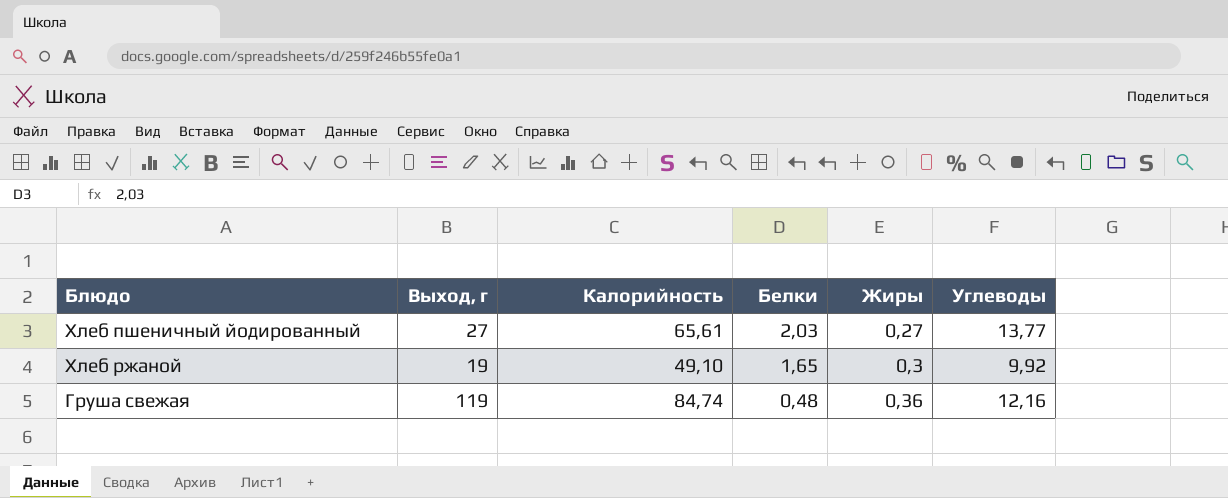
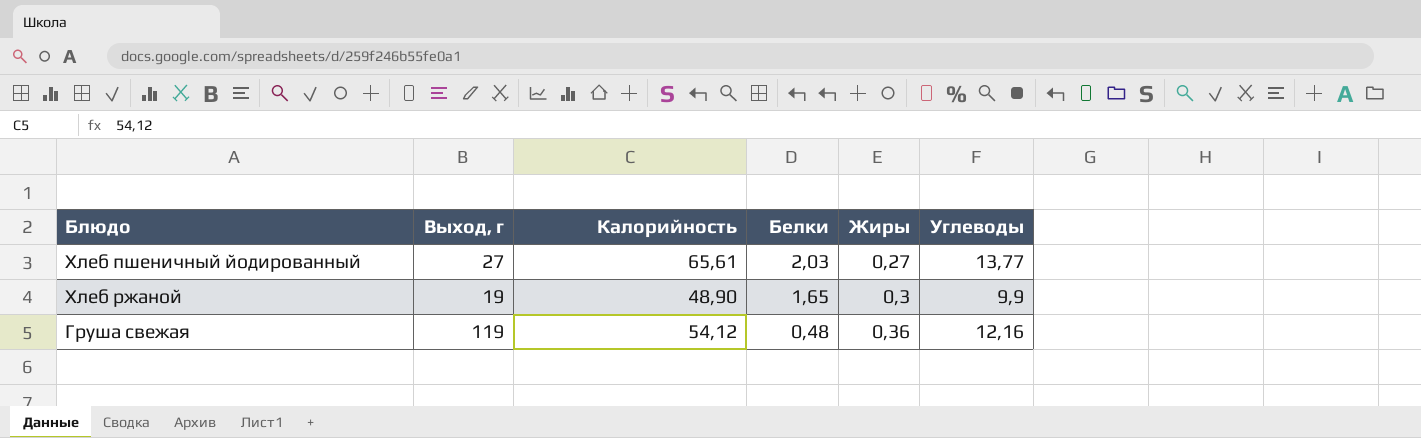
Хлеб ржаной | Калорийность: 49,10 -> 48,90
Хлеб ржаной | Углеводы: 9,92 -> 9,9
Груша свежая | Калорийность: 84,74 -> 54,12

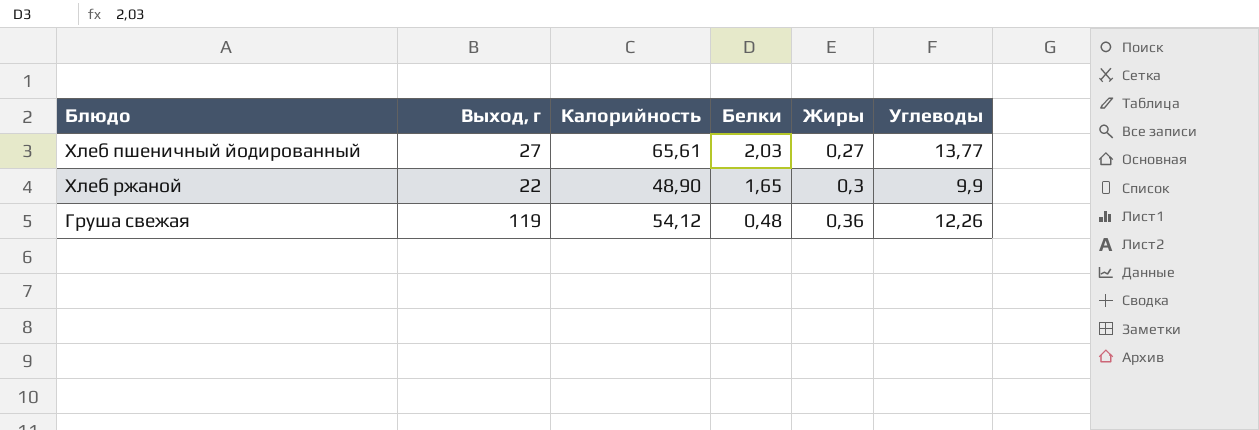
Хлеб ржаной | Выход, г: 19 -> 22
Груша свежая | Углеводы: 12,16 -> 12,26

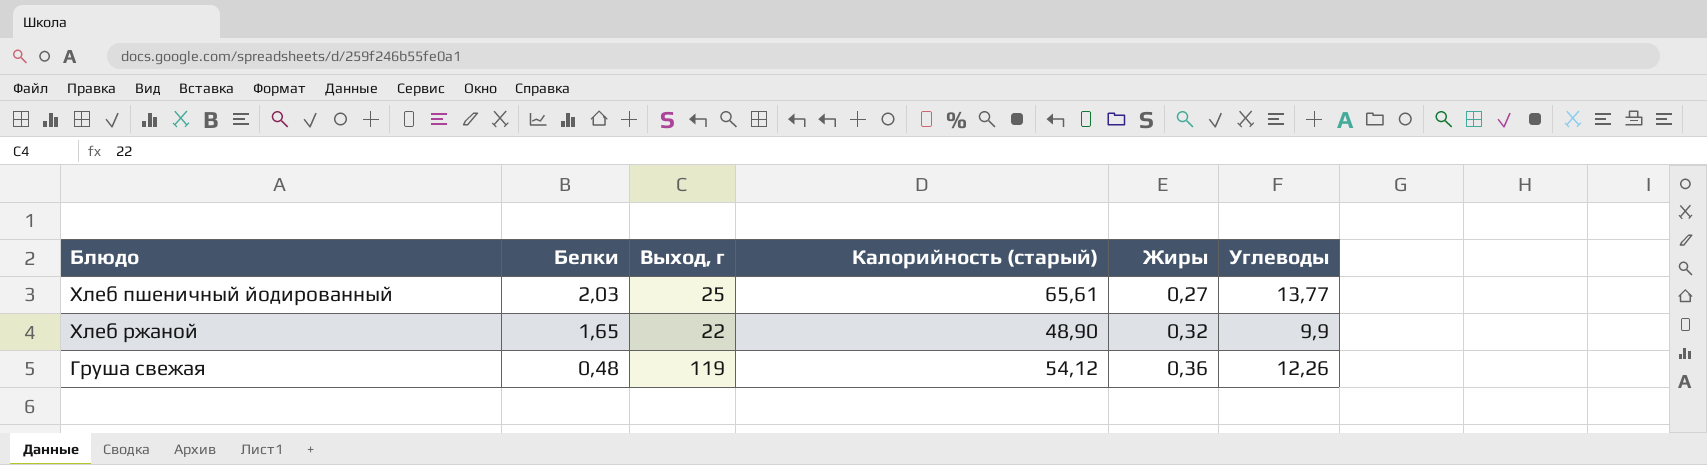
column Белки | position: 4 -> 2
column name: Калорийность -> Калорийность (старый)
Хлеб пшеничный йодированный | Выход, г: 27 -> 25
Хлеб ржаной | Жиры: 0,3 -> 0,32

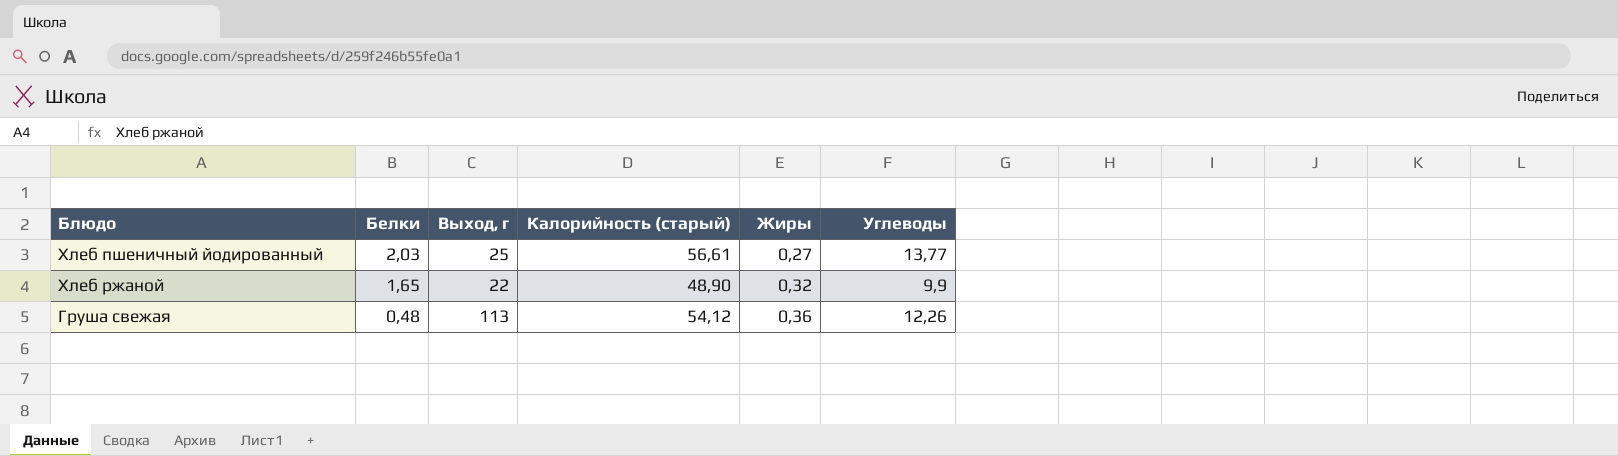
Хлеб пшеничный йодированный | Калорийность (старый): 65,61 -> 56,61
Груша свежая | Выход, г: 119 -> 113

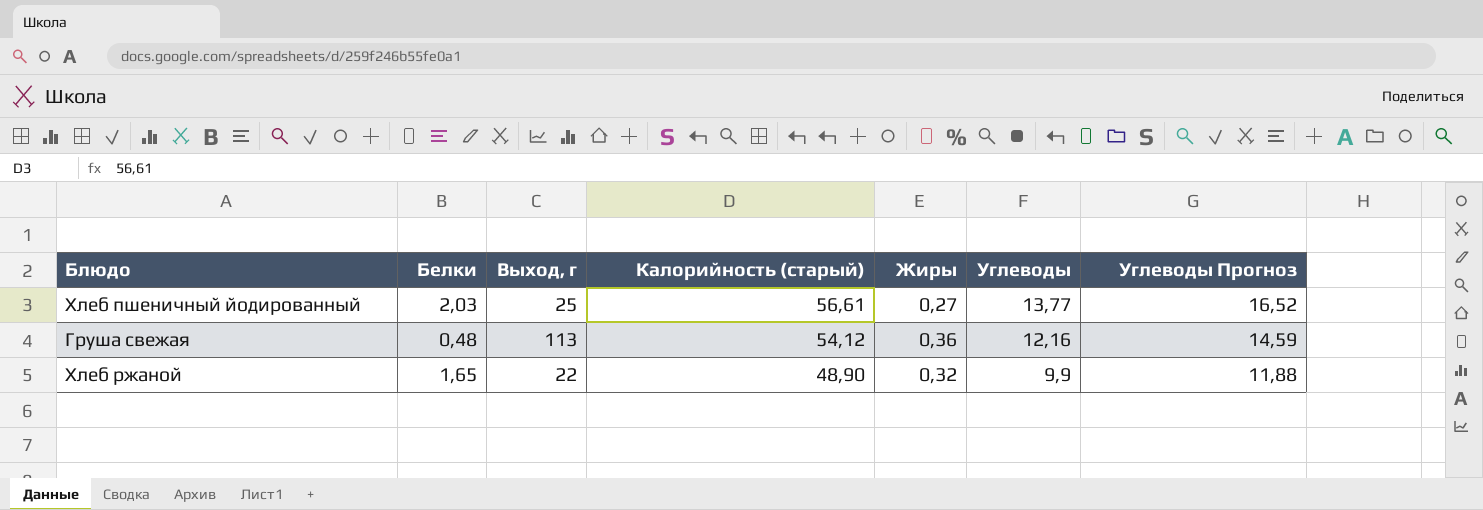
row order: Белки descending -> Калорийность (старый) descending
column Углеводы Прогноз | formula: none -> [Углеводы] * 1,2
Груша свежая | Углеводы: 12,26 -> 12,16

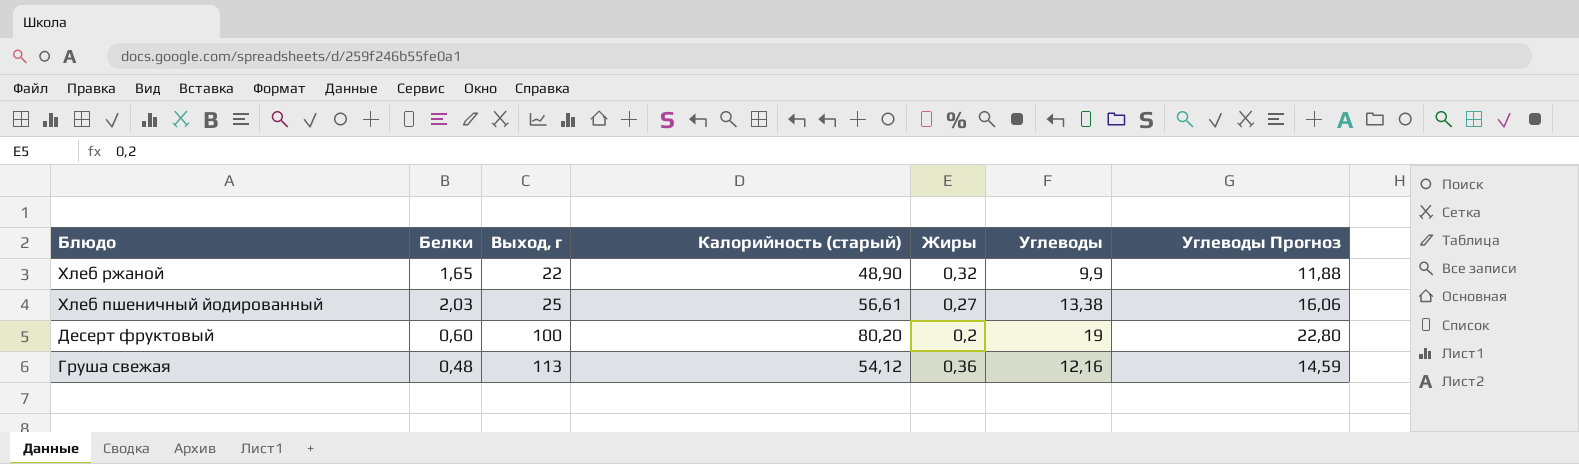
row order: Калорийность (старый) descending -> Блюдо descending
Хлеб пшеничный йодированный | Углеводы: 13,77 -> 13,38
Хлеб пшеничный йодированный | Углеводы Прогноз: 16,52 -> 16,06
row Десерт фруктовый: none -> 0,60 | 100 | 80,20 | 0,2 | 19 | 22,80

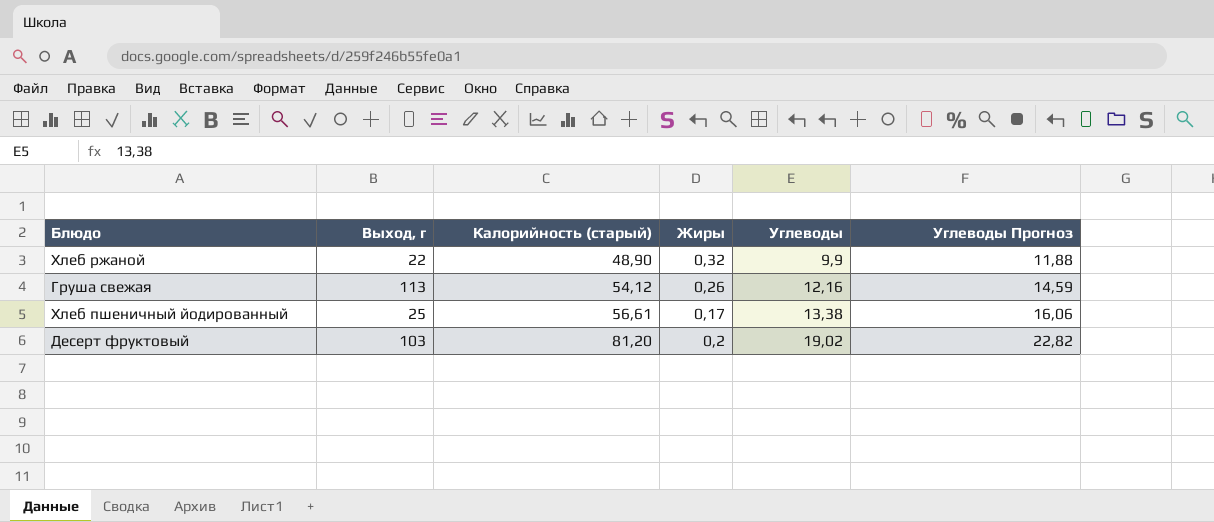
row order: Блюдо descending -> Калорийность (старый) ascending
column Белки | position: 2 -> none
Груша свежая | Жиры: 0,36 -> 0,26
Хлеб пшеничный йодированный | Жиры: 0,27 -> 0,17
Десерт фруктовый | Выход, г: 100 -> 103
Десерт фруктовый | Калорийность (старый): 80,20 -> 81,20
Десерт фруктовый | Углеводы: 19 -> 19,02
Десерт фруктовый | Углеводы Прогноз: 22,80 -> 22,82

